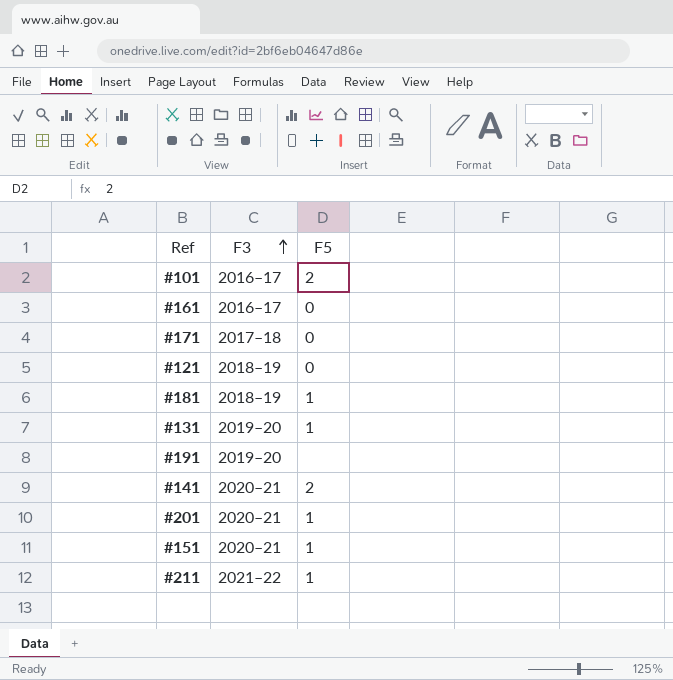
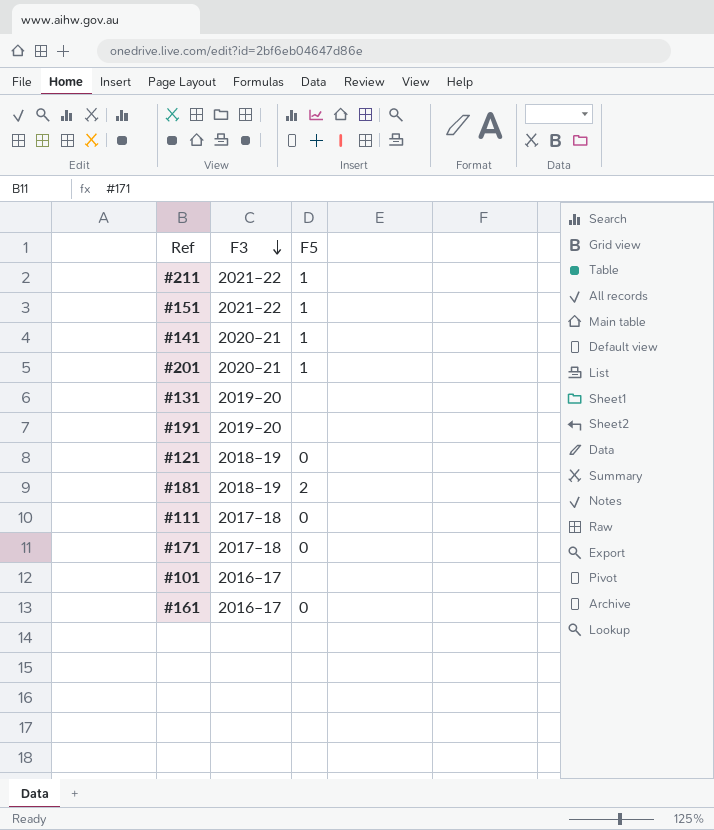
row order: F3 ascending -> F3 descending
#151 | F3: 2020–21 -> 2021–22
#141 | F5: 2 -> 1
#131 | F5: 1 -> none
#181 | F5: 1 -> 2
row #111: none -> 2017–18 | 0
#101 | F5: 2 -> none

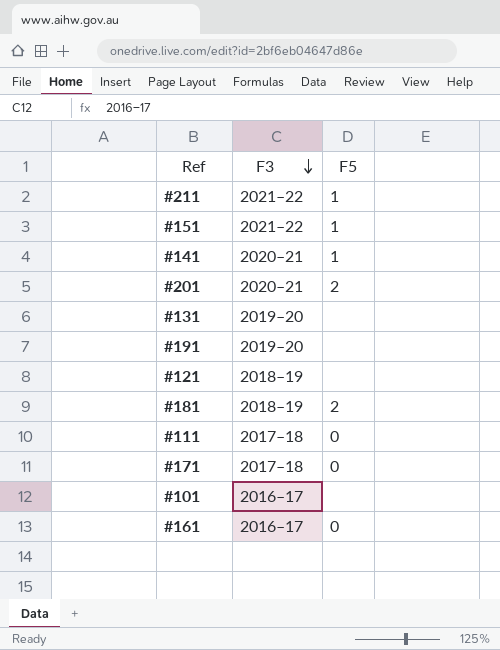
#201 | F5: 1 -> 2
#121 | F5: 0 -> none

